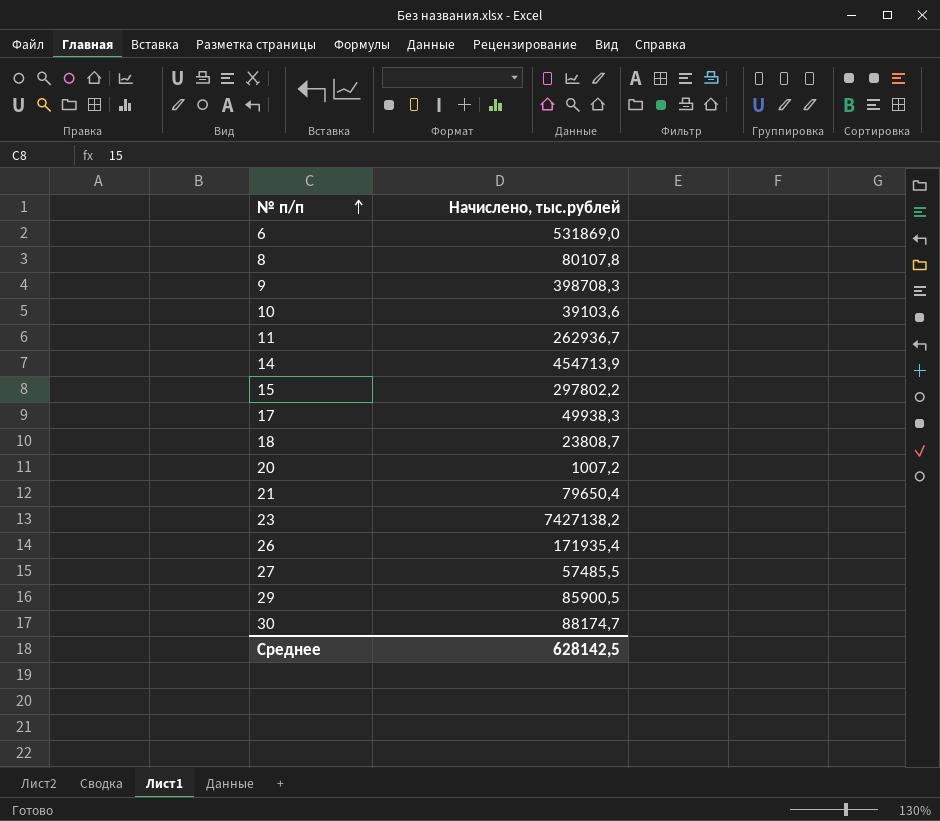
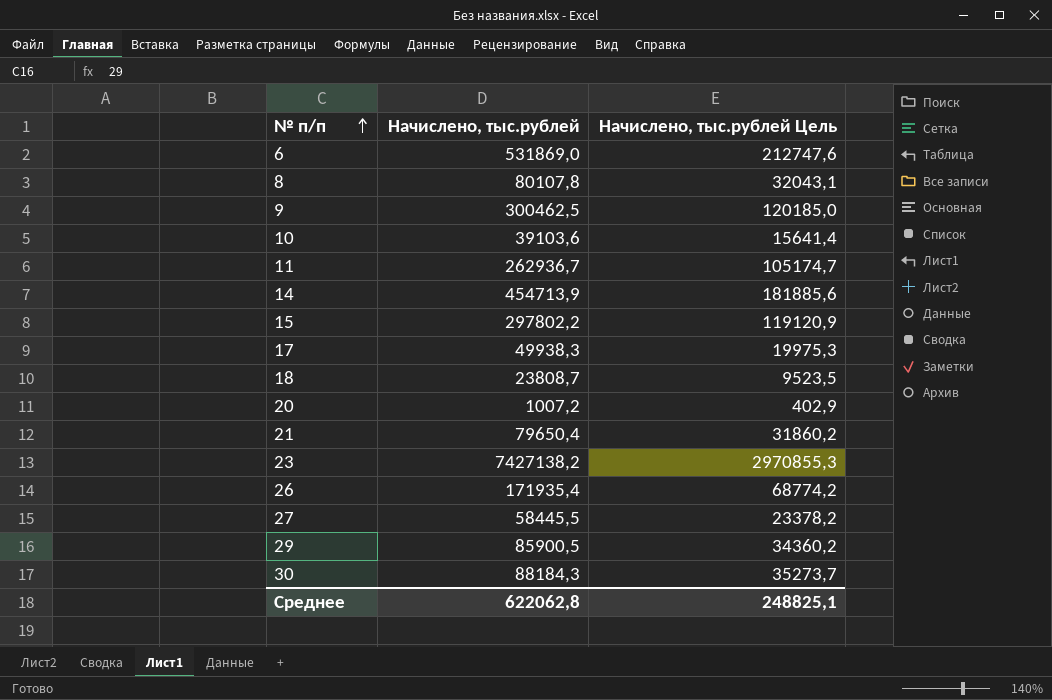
column Начислено, тыс.рублей Цель | formula: none -> [Начислено, тыс.рублей] * 0,4
9 | Начислено, тыс.рублей: 398708,3 -> 300462,5
27 | Начислено, тыс.рублей: 57485,5 -> 58445,5
30 | Начислено, тыс.рублей: 88174,7 -> 88184,3
Среднее | Начислено, тыс.рублей: 628142,5 -> 622062,8

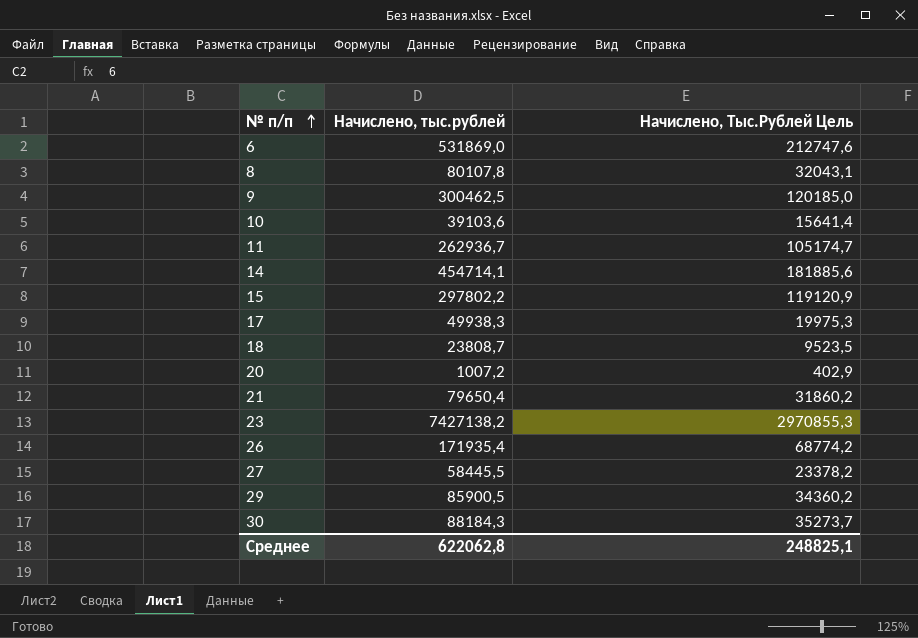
column name: Начислено, тыс.рублей Цель -> Начислено, Тыс.Рублей Цель
14 | Начислено, тыс.рублей: 454713,9 -> 454714,1

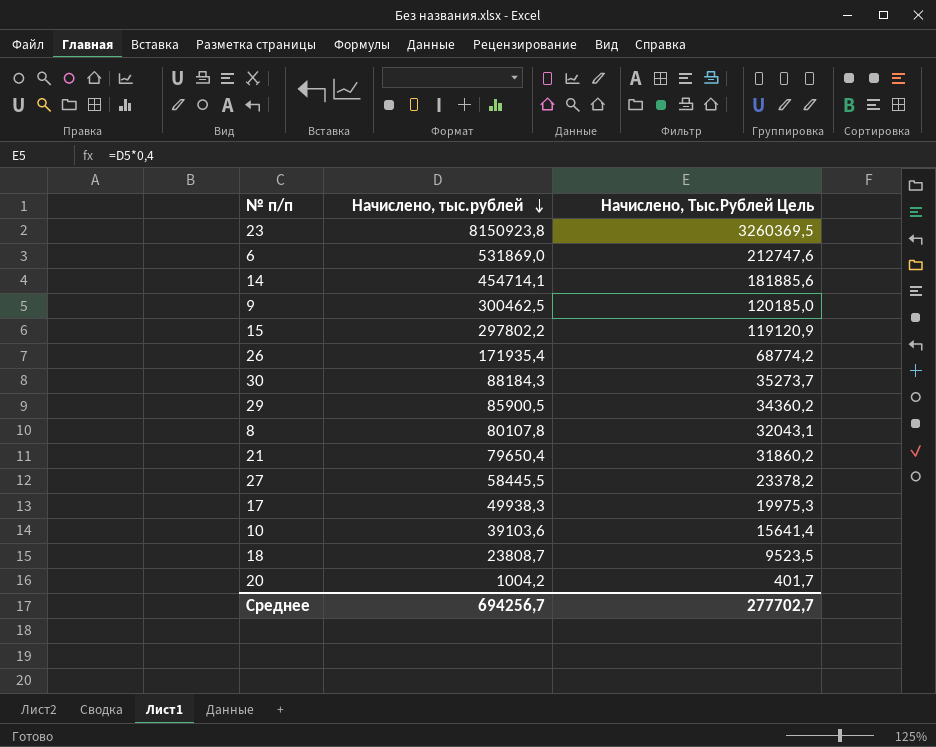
row order: № п/п ascending -> Начислено, тыс.рублей descending
row 11: 262936,7 | 105174,7 -> none
23 | Начислено, тыс.рублей: 7427138,2 -> 8150923,8
23 | Начислено, Тыс.Рублей Цель: 2970855,3 -> 3260369,5
20 | Начислено, тыс.рублей: 1007,2 -> 1004,2
20 | Начислено, Тыс.Рублей Цель: 402,9 -> 401,7
Среднее | Начислено, тыс.рублей: 622062,8 -> 694256,7
Среднее | Начислено, Тыс.Рублей Цель: 248825,1 -> 277702,7

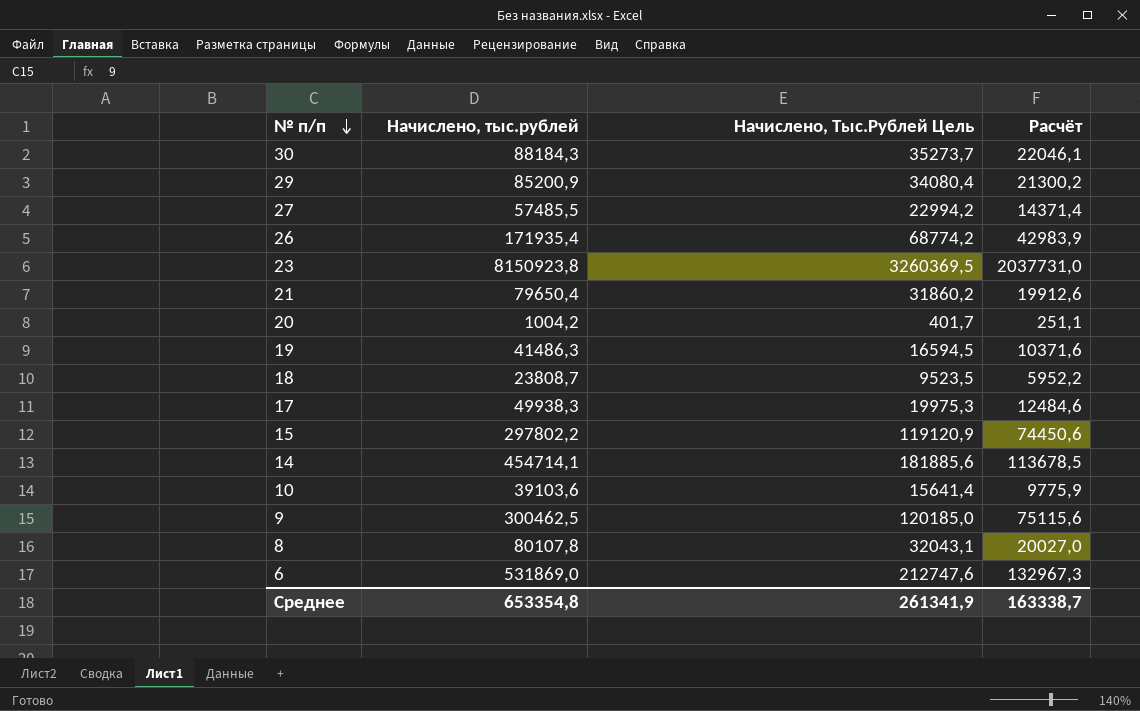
row order: Начислено, тыс.рублей descending -> № п/п descending
column Расчёт | formula: none -> [Начислено, тыс.рублей] * 0,25
29 | Начислено, тыс.рублей: 85900,5 -> 85200,9
29 | Начислено, Тыс.Рублей Цель: 34360,2 -> 34080,4
27 | Начислено, тыс.рублей: 58445,5 -> 57485,5
27 | Начислено, Тыс.Рублей Цель: 23378,2 -> 22994,2
row 19: none -> 41486,3 | 16594,5 | 10371,6
Среднее | Начислено, тыс.рублей: 694256,7 -> 653354,8
Среднее | Начислено, Тыс.Рублей Цель: 277702,7 -> 261341,9

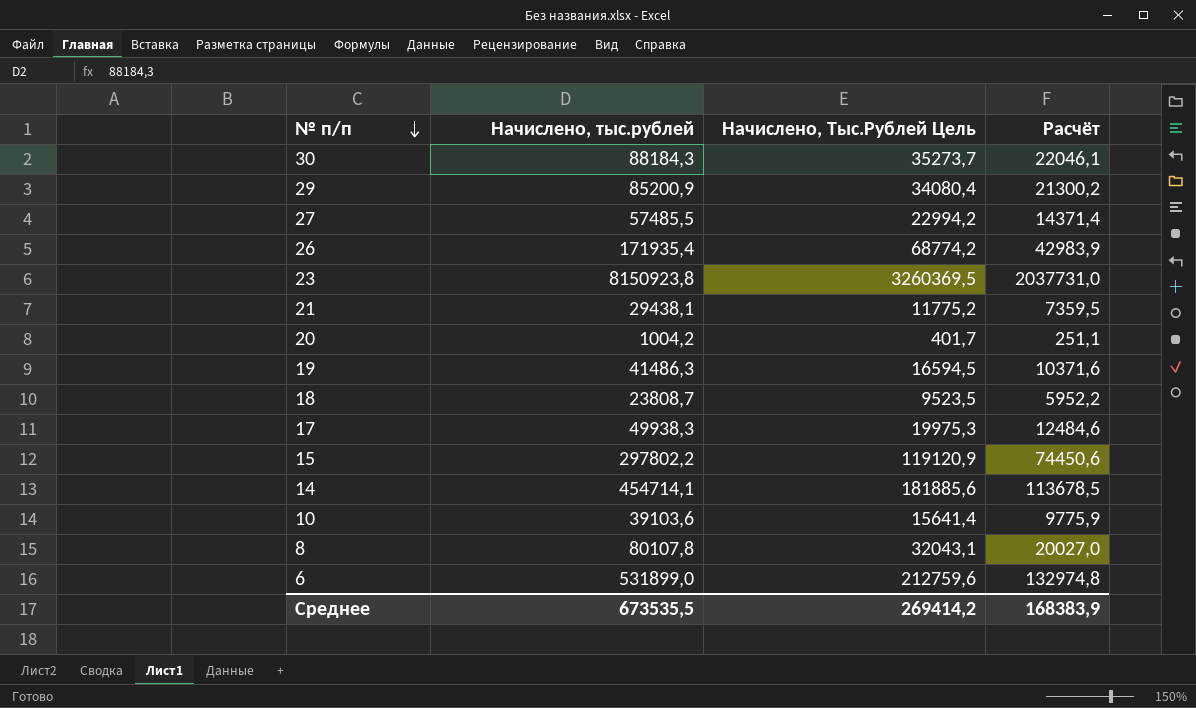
row 9: 300462,5 | 120185,0 | 75115,6 -> none
21 | Начислено, тыс.рублей: 79650,4 -> 29438,1
21 | Начислено, Тыс.Рублей Цель: 31860,2 -> 11775,2
21 | Расчёт: 19912,6 -> 7359,5
6 | Начислено, тыс.рублей: 531869,0 -> 531899,0
6 | Начислено, Тыс.Рублей Цель: 212747,6 -> 212759,6
6 | Расчёт: 132967,3 -> 132974,8
Среднее | Начислено, тыс.рублей: 653354,8 -> 673535,5
Среднее | Начислено, Тыс.Рублей Цель: 261341,9 -> 269414,2
Среднее | Расчёт: 163338,7 -> 168383,9

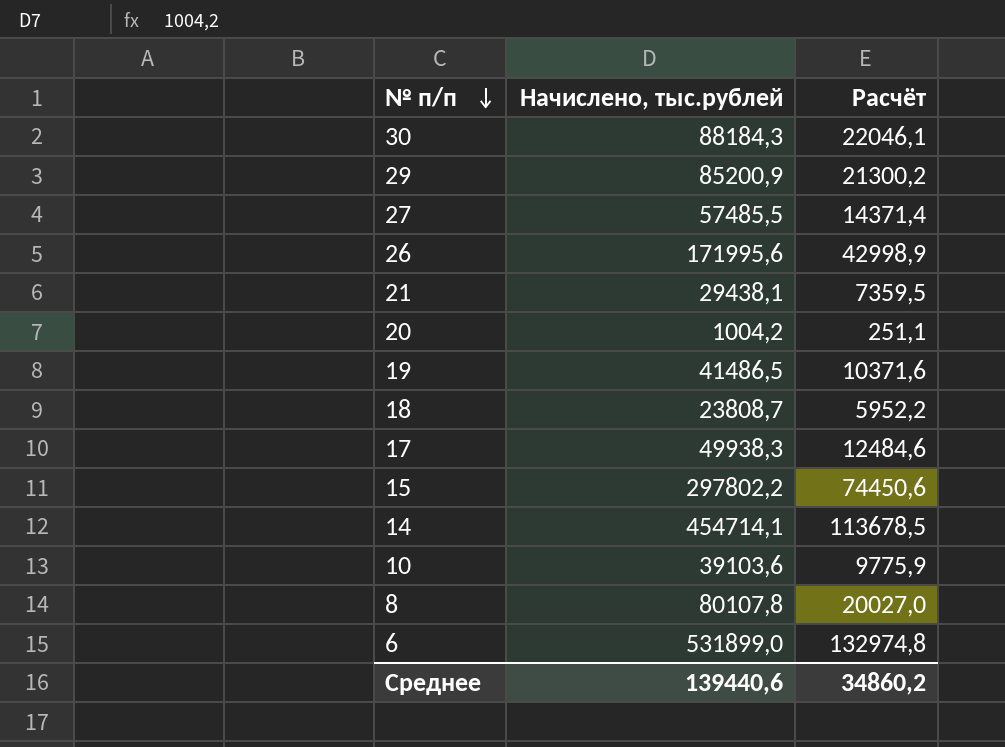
column Начислено, Тыс.Рублей Цель | formula: [Начислено, тыс.рублей] * 0,4 -> none
row 23: 8150923,8 | 3260369,5 | 2037731,0 -> none
26 | Начислено, тыс.рублей: 171935,4 -> 171995,6
26 | Расчёт: 42983,9 -> 42998,9
19 | Начислено, тыс.рублей: 41486,3 -> 41486,5
Среднее | Начислено, тыс.рублей: 673535,5 -> 139440,6
Среднее | Расчёт: 168383,9 -> 34860,2

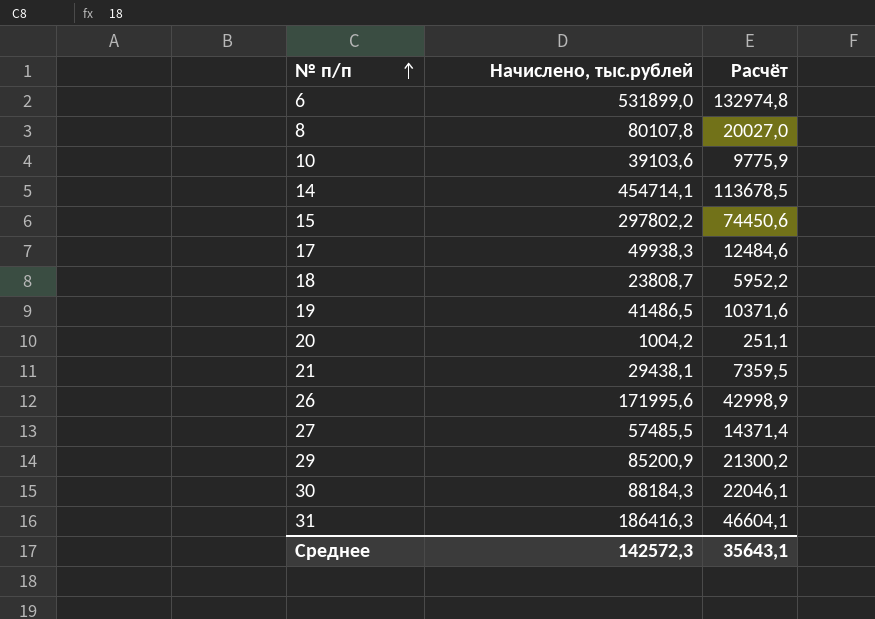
row order: № п/п descending -> № п/п ascending
row 31: none -> 186416,3 | 46604,1
Среднее | Начислено, тыс.рублей: 139440,6 -> 142572,3
Среднее | Расчёт: 34860,2 -> 35643,1

